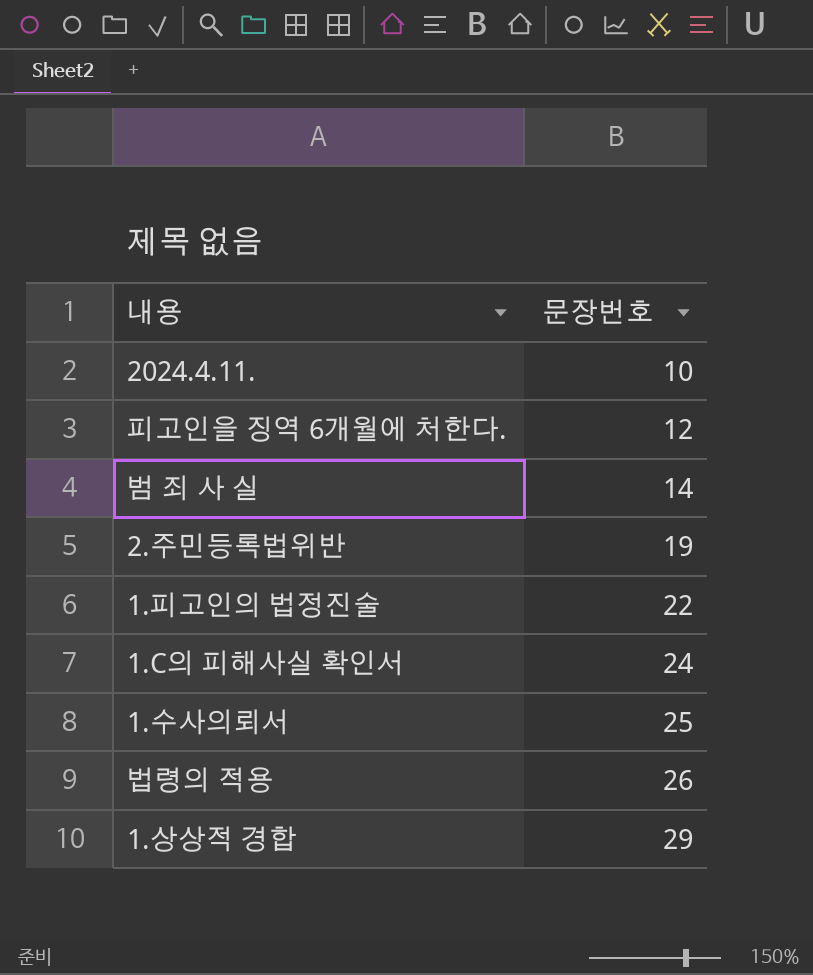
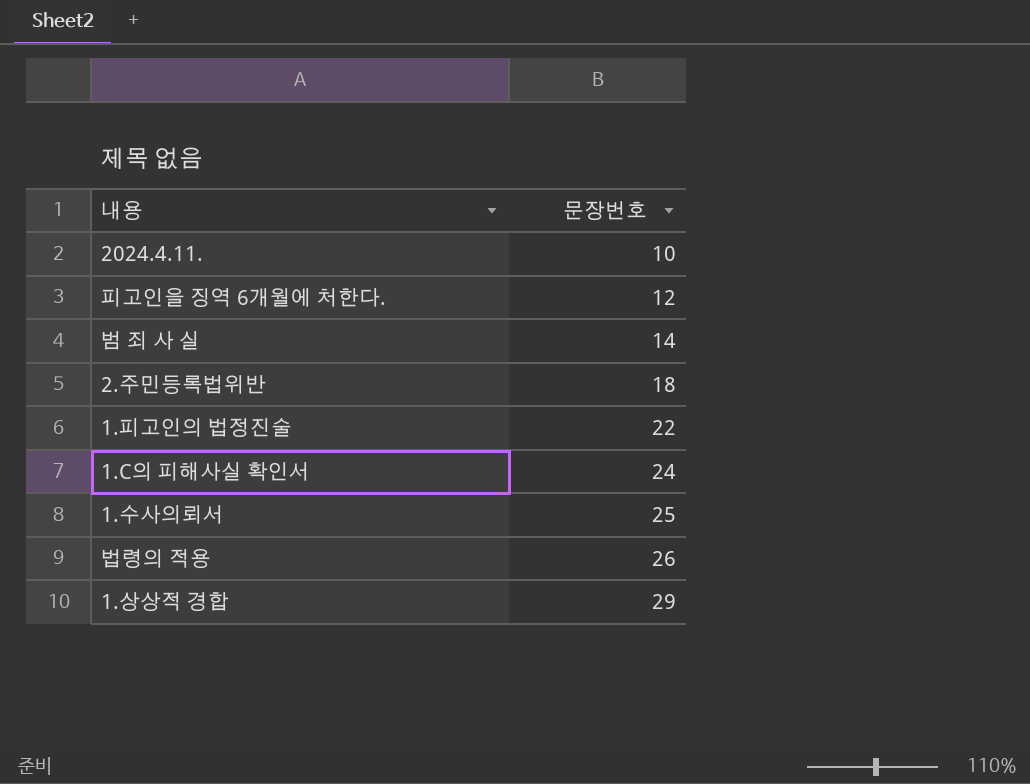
2.주민등록법위반 | 문장번호: 19 -> 18

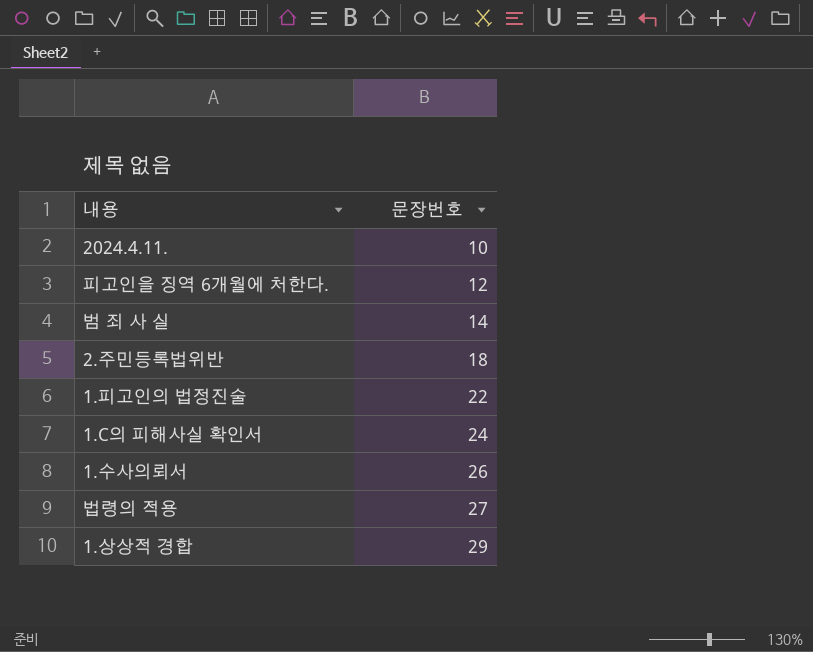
1.수사의뢰서 | 문장번호: 25 -> 26
법령의 적용 | 문장번호: 26 -> 27

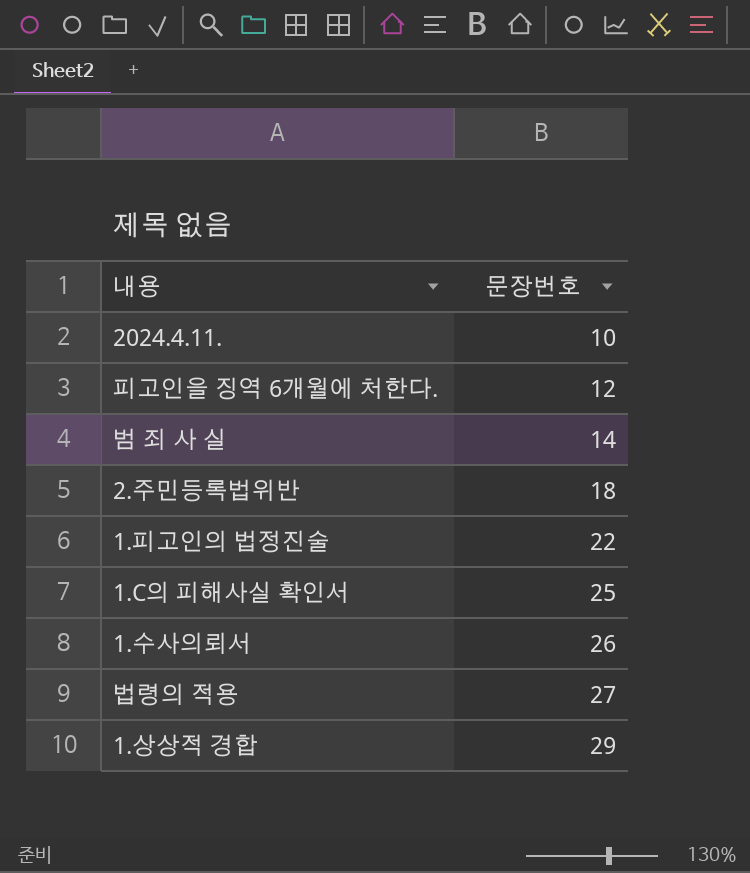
1.C의 피해사실 확인서 | 문장번호: 24 -> 25

